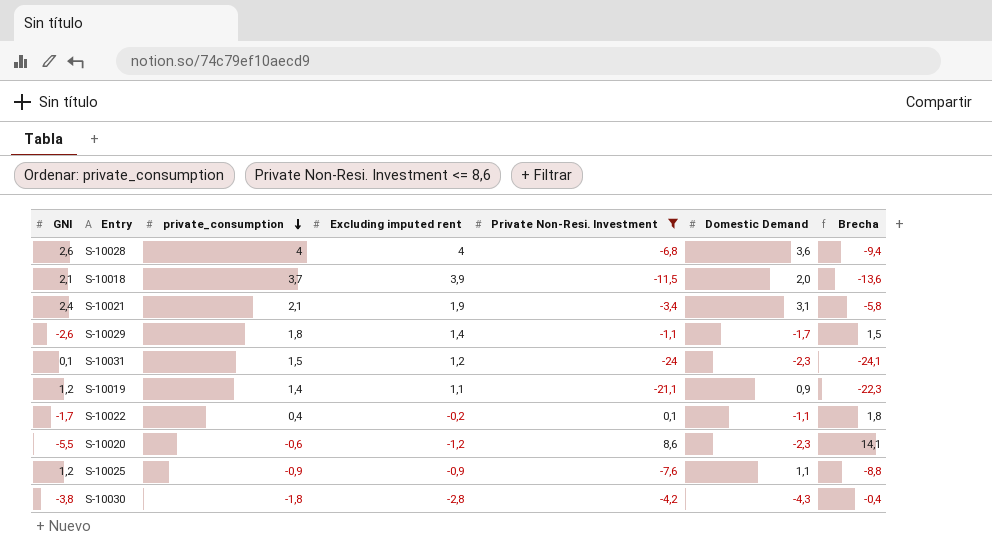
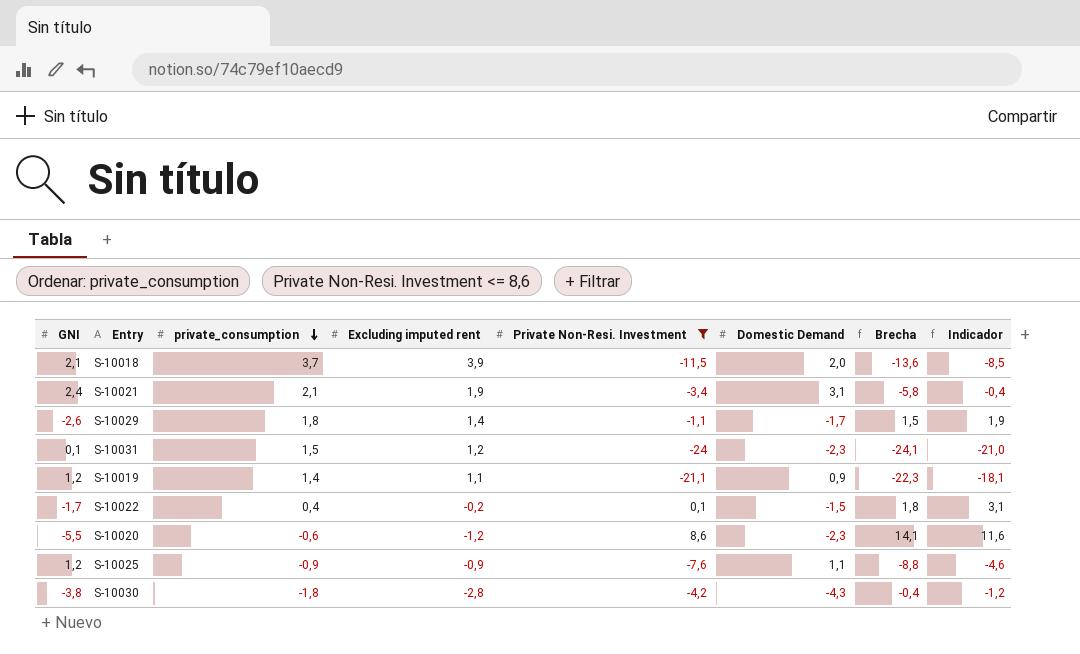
column Indicador | formula: none -> [Private Non-Resi. Investment] + 3
row S-10028: 2,6 | 4 | 4 | -6,8 | 3,6 | -9,4 -> none
S-10022 | Domestic Demand: -1,1 -> -1,5

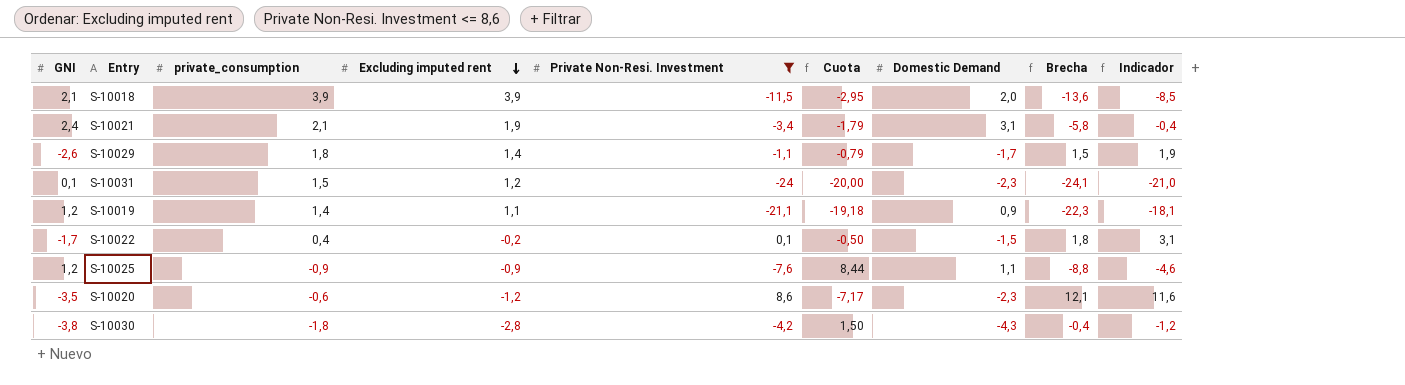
row order: private_consumption descending -> Excluding imputed rent descending
column Cuota | formula: none -> [Private Non-Resi. Investment] / [Excluding imputed rent]
S-10018 | private_consumption: 3,7 -> 3,9
S-10020 | GNI: -5,5 -> -3,5
S-10020 | Brecha: 14,1 -> 12,1

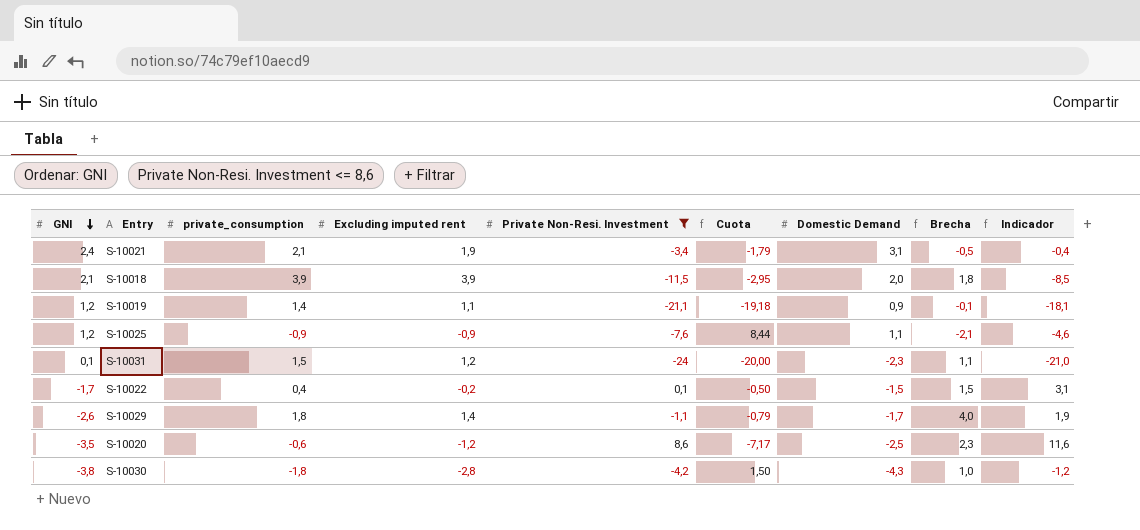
row order: Excluding imputed rent descending -> GNI descending
column Brecha | formula: [Private Non-Resi. Investment] - [GNI] -> [Excluding imputed rent] - [GNI]
S-10020 | Domestic Demand: -2,3 -> -2,5

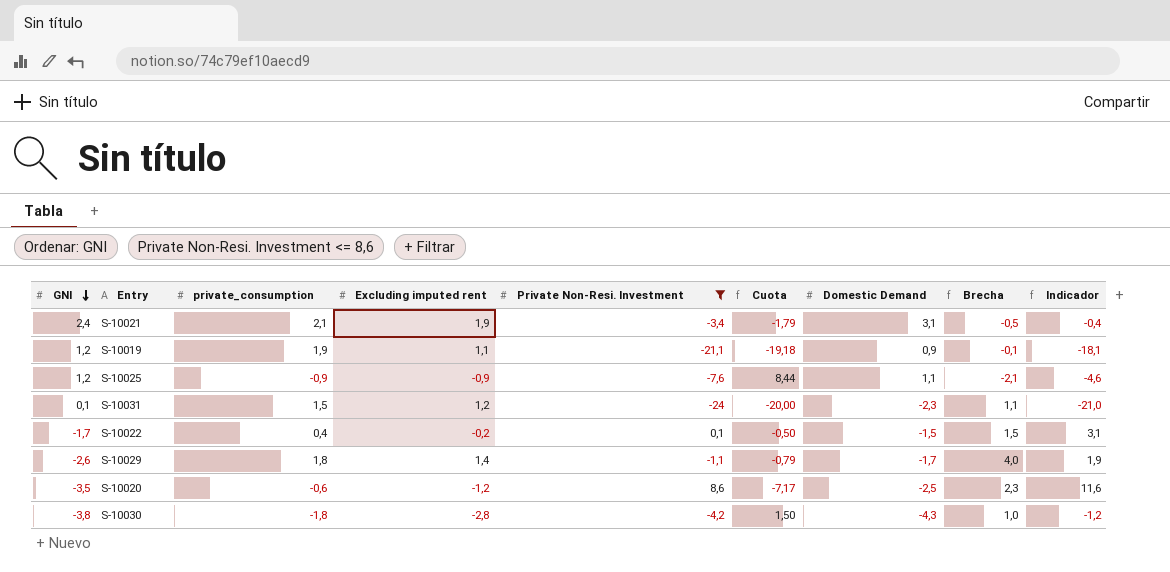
row S-10018: 2,1 | 3,9 | 3,9 | -11,5 | -2,95 | 2,0 | 1,8 | -8,5 -> none
S-10019 | private_consumption: 1,4 -> 1,9

